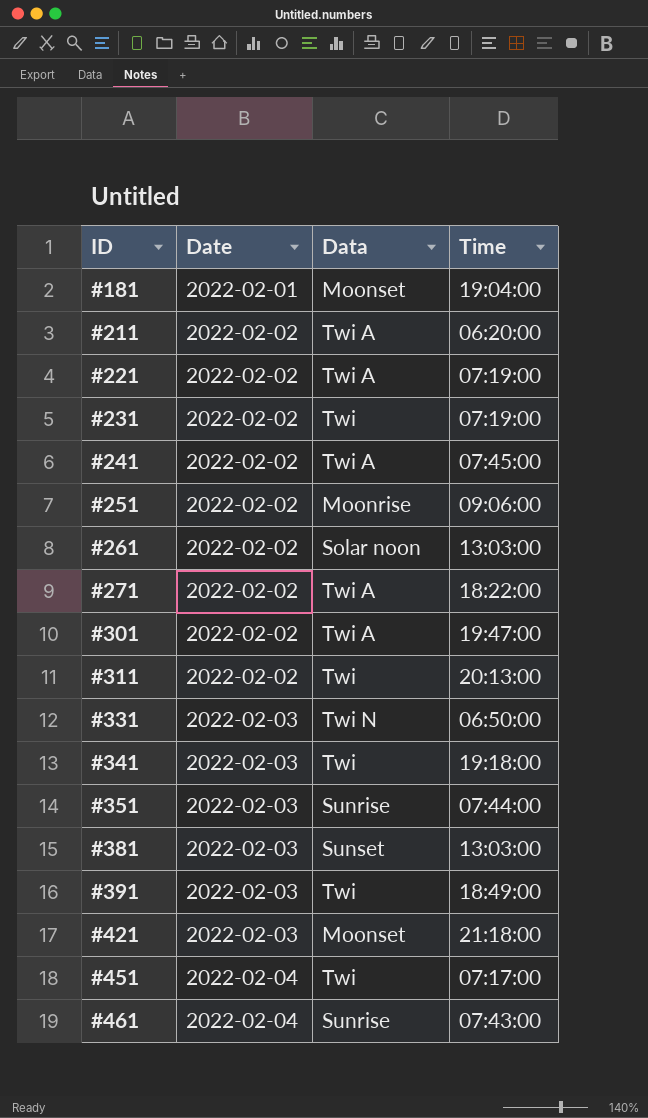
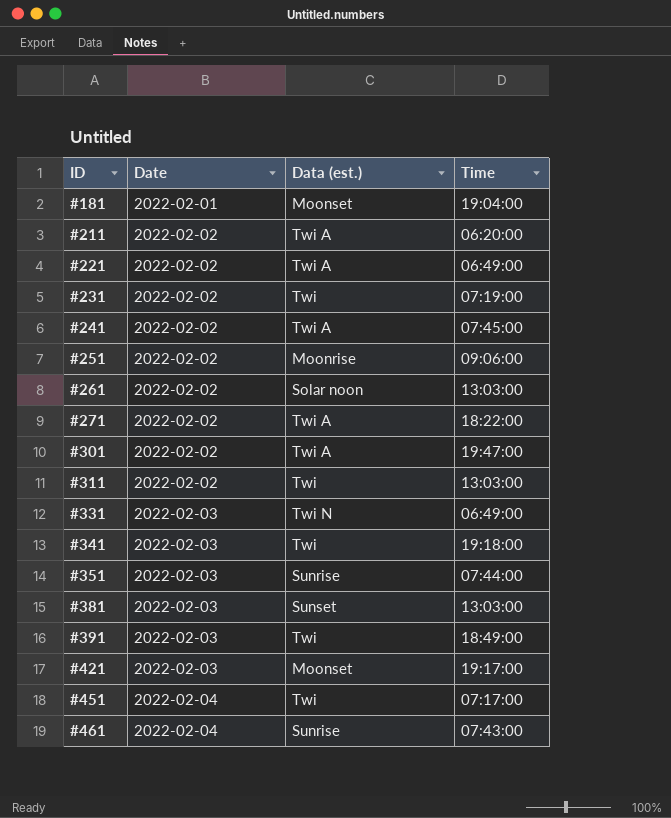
column name: Data -> Data (est.)
#221 | Time: 07:19:00 -> 06:49:00
#311 | Time: 20:13:00 -> 13:03:00
#331 | Time: 06:50:00 -> 06:49:00
#421 | Time: 21:18:00 -> 19:17:00

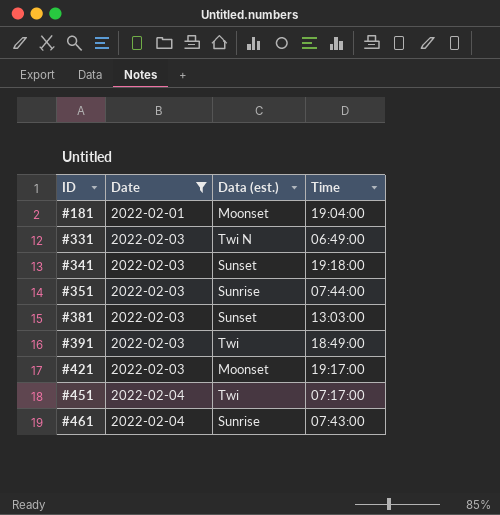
filter: none -> Date != 2022-02-02
#341 | Data (est.): Twi -> Sunset

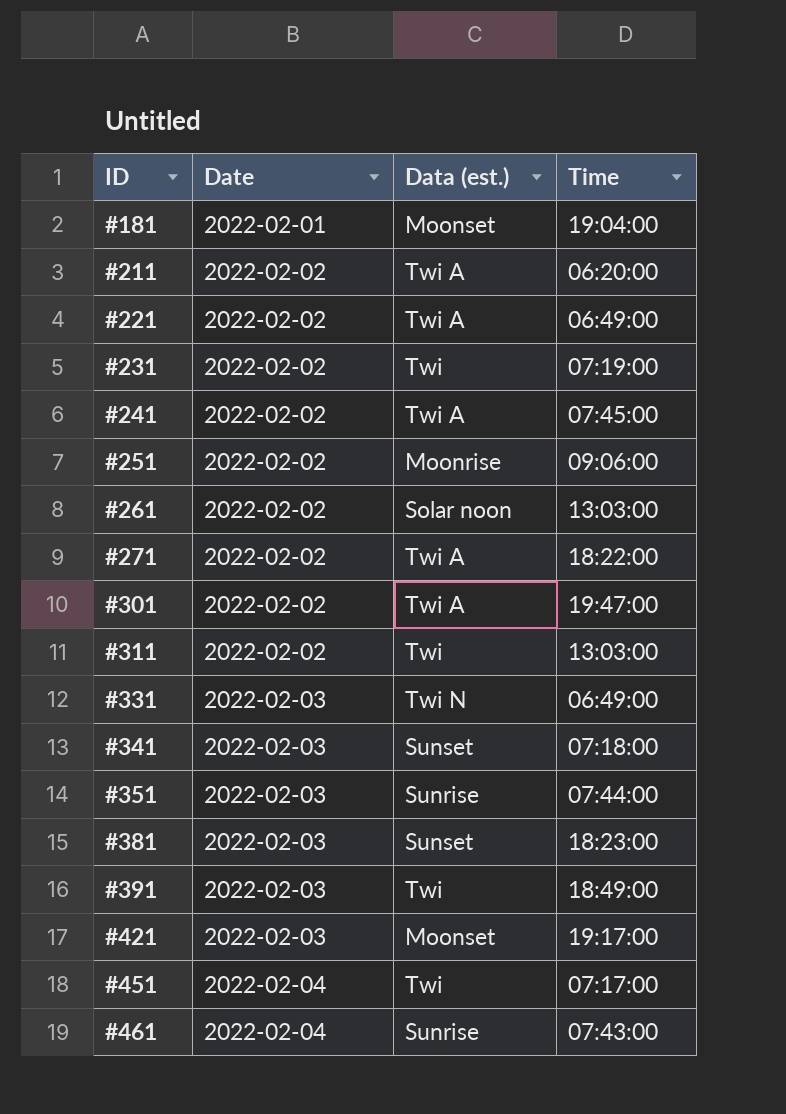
filter: Date != 2022-02-02 -> none
#341 | Time: 19:18:00 -> 07:18:00
#381 | Time: 13:03:00 -> 18:23:00

